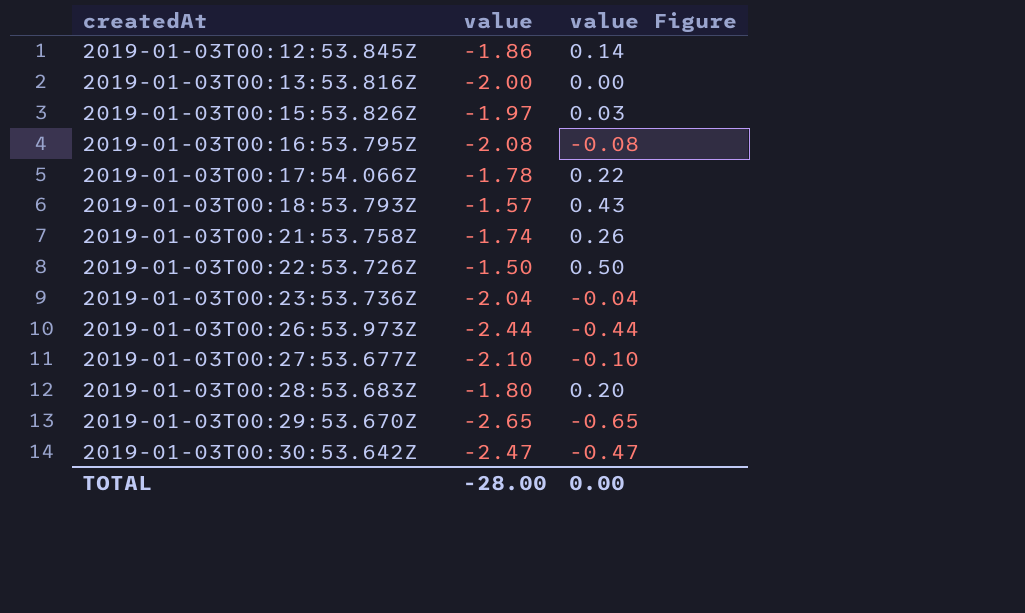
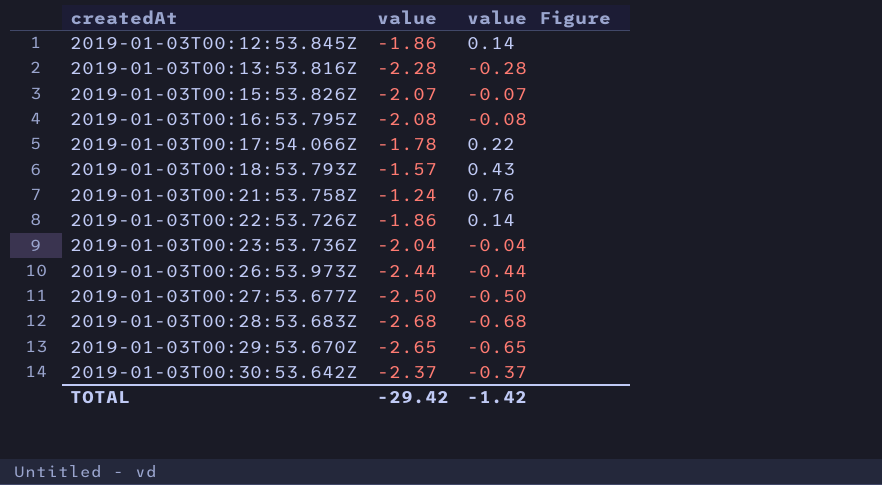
2019-01-03T00:13:53.816Z | value: -2.00 -> -2.28
2019-01-03T00:13:53.816Z | value Figure: 0.00 -> -0.28
2019-01-03T00:15:53.826Z | value: -1.97 -> -2.07
2019-01-03T00:15:53.826Z | value Figure: 0.03 -> -0.07
2019-01-03T00:21:53.758Z | value: -1.74 -> -1.24
2019-01-03T00:21:53.758Z | value Figure: 0.26 -> 0.76
2019-01-03T00:22:53.726Z | value: -1.50 -> -1.86
2019-01-03T00:22:53.726Z | value Figure: 0.50 -> 0.14
2019-01-03T00:27:53.677Z | value: -2.10 -> -2.50
2019-01-03T00:27:53.677Z | value Figure: -0.10 -> -0.50
2019-01-03T00:28:53.683Z | value: -1.80 -> -2.68
2019-01-03T00:28:53.683Z | value Figure: 0.20 -> -0.68
2019-01-03T00:30:53.642Z | value: -2.47 -> -2.37
2019-01-03T00:30:53.642Z | value Figure: -0.47 -> -0.37
TOTAL | value: -28.00 -> -29.42
TOTAL | value Figure: 0.00 -> -1.42

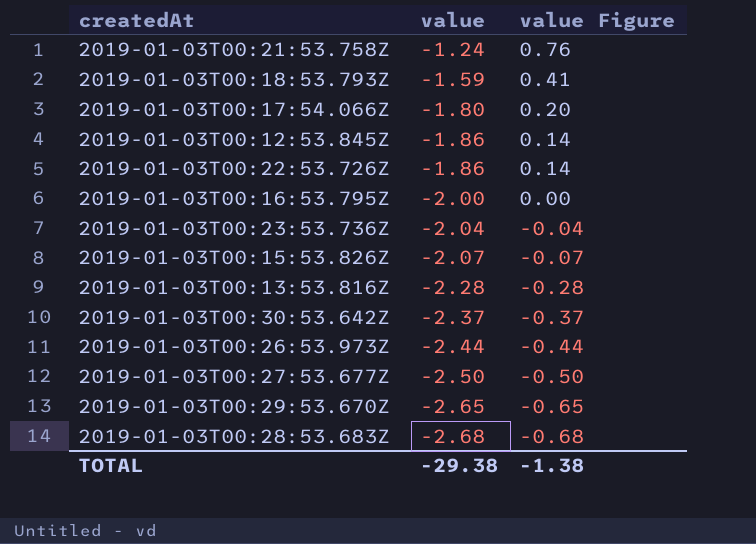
row order: createdAt ascending -> value descending
2019-01-03T00:18:53.793Z | value: -1.57 -> -1.59
2019-01-03T00:18:53.793Z | value Figure: 0.43 -> 0.41
2019-01-03T00:17:54.066Z | value: -1.78 -> -1.80
2019-01-03T00:17:54.066Z | value Figure: 0.22 -> 0.20
2019-01-03T00:16:53.795Z | value: -2.08 -> -2.00
2019-01-03T00:16:53.795Z | value Figure: -0.08 -> 0.00
TOTAL | value: -29.42 -> -29.38
TOTAL | value Figure: -1.42 -> -1.38

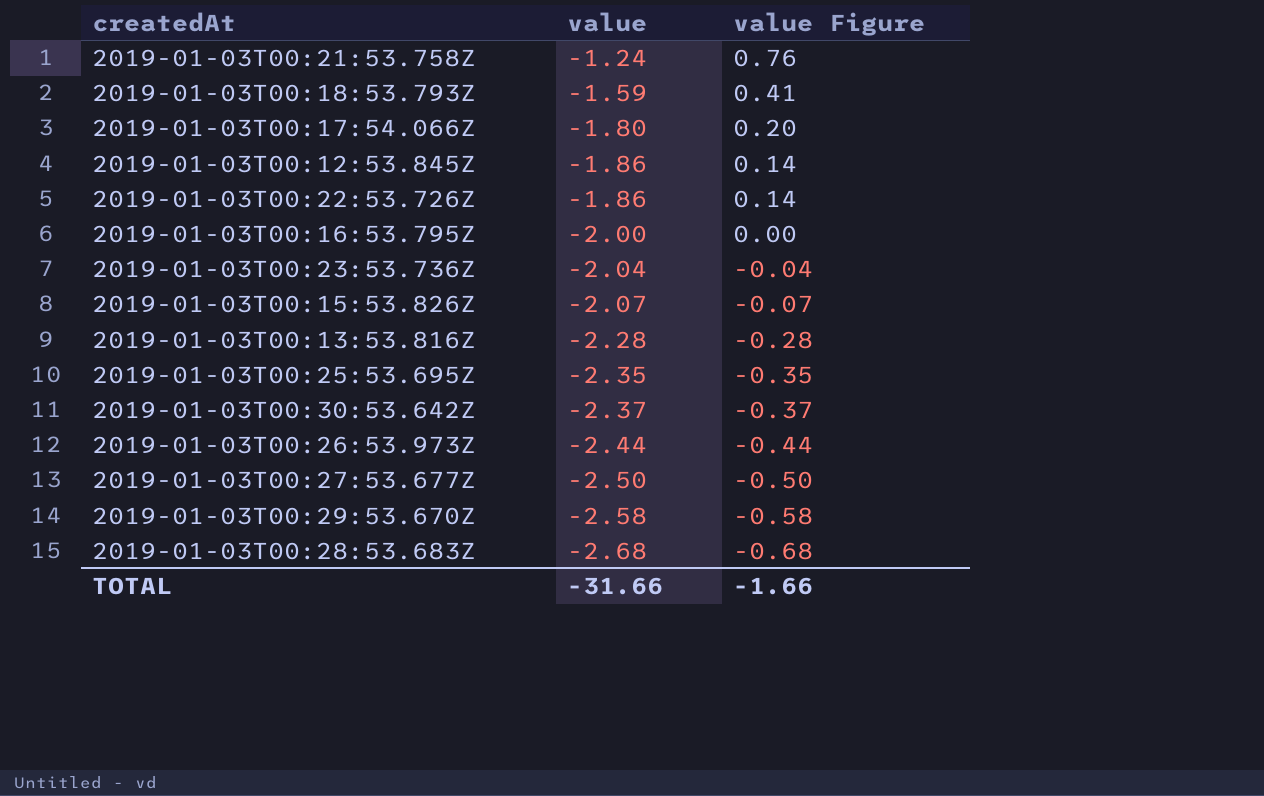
row 2019-01-03T00:25:53.695Z: none -> -2.35 | -0.35
2019-01-03T00:29:53.670Z | value: -2.65 -> -2.58
2019-01-03T00:29:53.670Z | value Figure: -0.65 -> -0.58
TOTAL | value: -29.38 -> -31.66
TOTAL | value Figure: -1.38 -> -1.66

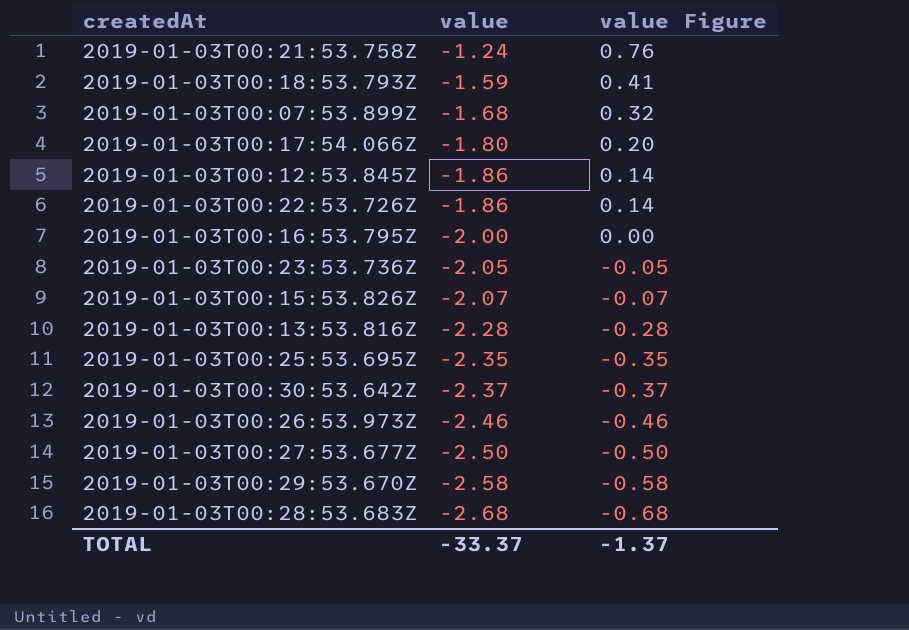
row 2019-01-03T00:07:53.899Z: none -> -1.68 | 0.32
2019-01-03T00:23:53.736Z | value: -2.04 -> -2.05
2019-01-03T00:23:53.736Z | value Figure: -0.04 -> -0.05
2019-01-03T00:26:53.973Z | value: -2.44 -> -2.46
2019-01-03T00:26:53.973Z | value Figure: -0.44 -> -0.46
TOTAL | value: -31.66 -> -33.37
TOTAL | value Figure: -1.66 -> -1.37

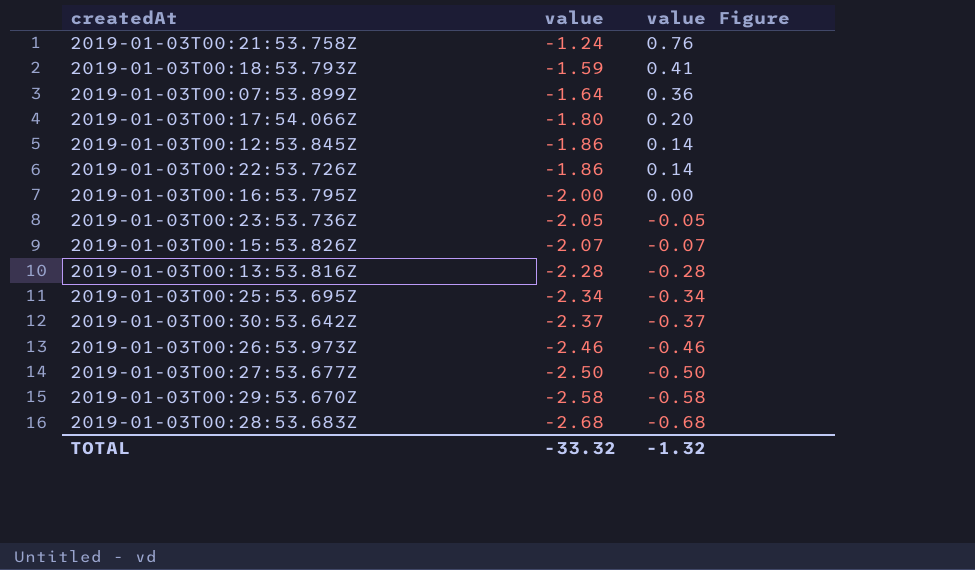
2019-01-03T00:07:53.899Z | value: -1.68 -> -1.64
2019-01-03T00:07:53.899Z | value Figure: 0.32 -> 0.36
2019-01-03T00:25:53.695Z | value: -2.35 -> -2.34
2019-01-03T00:25:53.695Z | value Figure: -0.35 -> -0.34
TOTAL | value: -33.37 -> -33.32
TOTAL | value Figure: -1.37 -> -1.32

